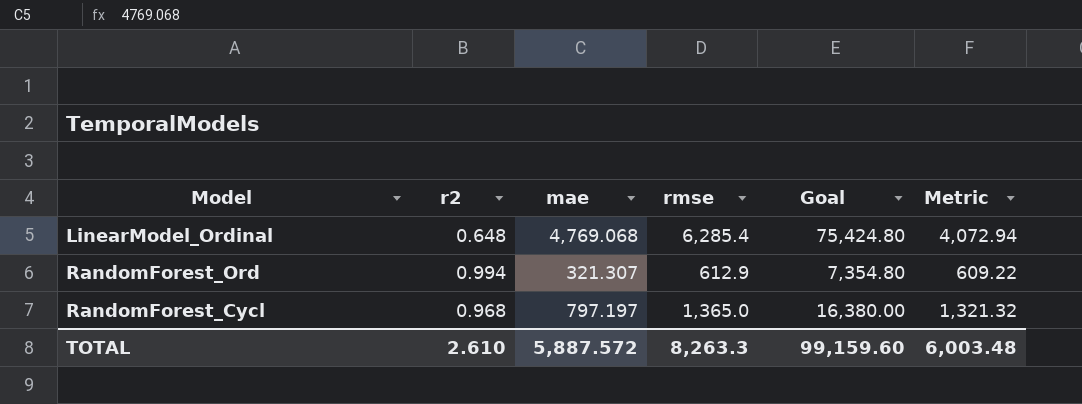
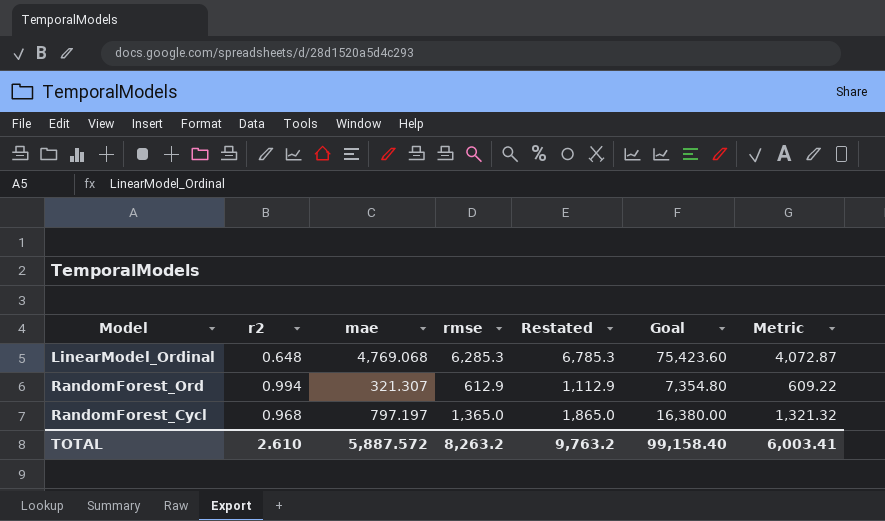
column Restated | formula: none -> [rmse] + 500
LinearModel_Ordinal | rmse: 6,285.4 -> 6,285.3
LinearModel_Ordinal | Goal: 75,424.80 -> 75,423.60
LinearModel_Ordinal | Metric: 4,072.94 -> 4,072.87
TOTAL | rmse: 8,263.3 -> 8,263.2
TOTAL | Goal: 99,159.60 -> 99,158.40
TOTAL | Metric: 6,003.48 -> 6,003.41

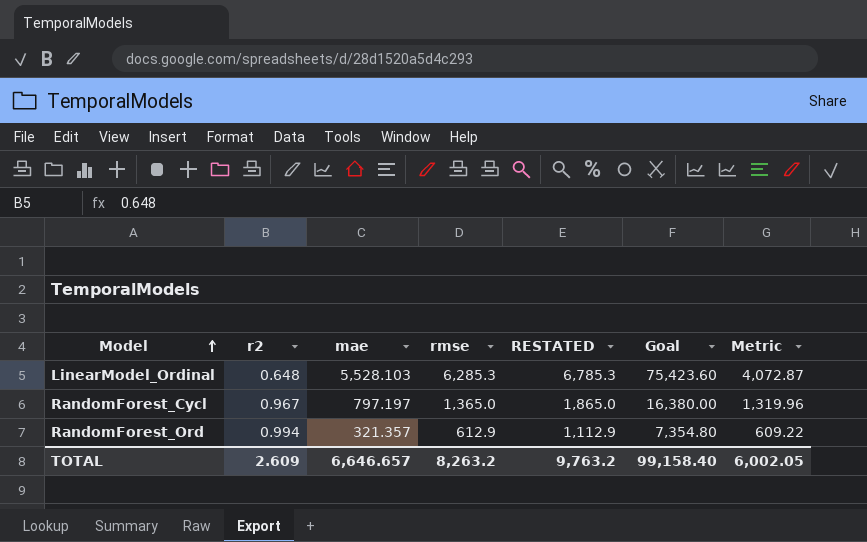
row order: none -> Model ascending
column name: Restated -> RESTATED
LinearModel_Ordinal | mae: 4,769.068 -> 5,528.103
RandomForest_Cycl | r2: 0.968 -> 0.967
RandomForest_Cycl | Metric: 1,321.32 -> 1,319.96
RandomForest_Ord | mae: 321.307 -> 321.357
TOTAL | r2: 2.610 -> 2.609
TOTAL | mae: 5,887.572 -> 6,646.657
TOTAL | Metric: 6,003.41 -> 6,002.05

